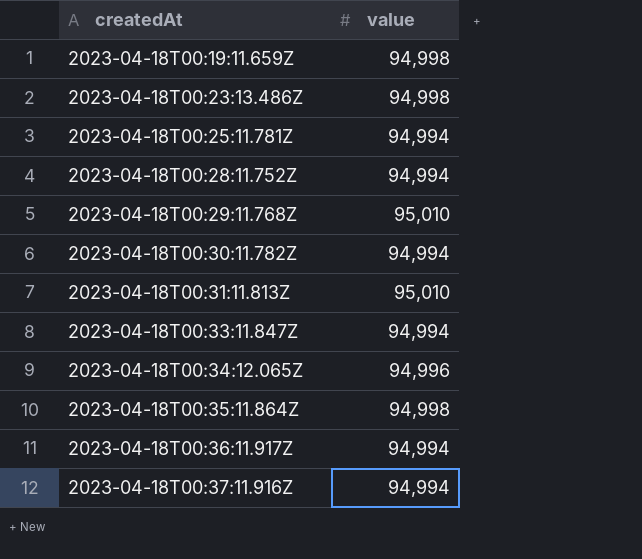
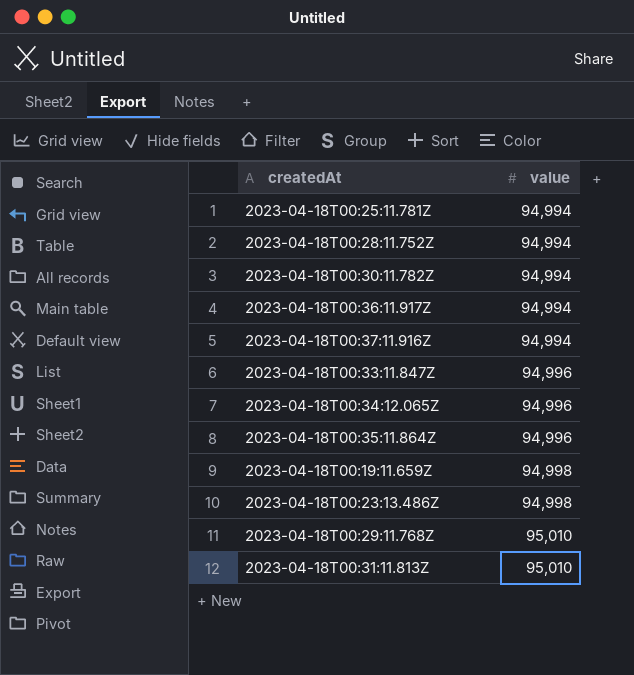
row order: createdAt ascending -> value ascending
2023-04-18T00:33:11.847Z | value: 94,994 -> 94,996
2023-04-18T00:35:11.864Z | value: 94,998 -> 94,996

